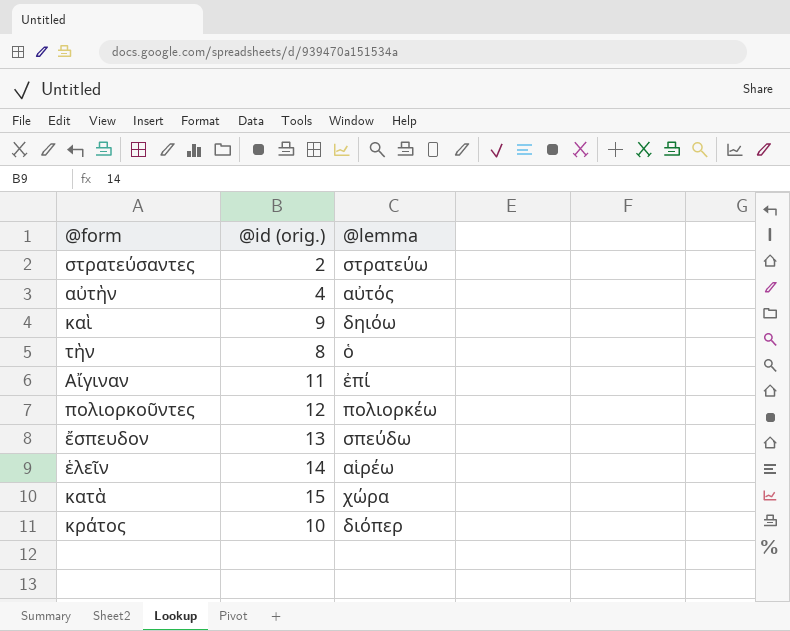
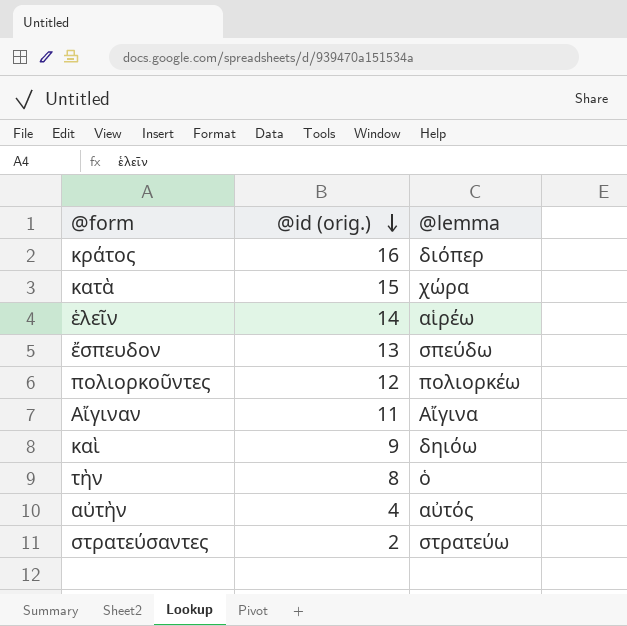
row order: none -> @id (orig.) descending
κράτος | @id (orig.): 10 -> 16
Αἴγιναν | @lemma: ἐπί -> Αἴγινα

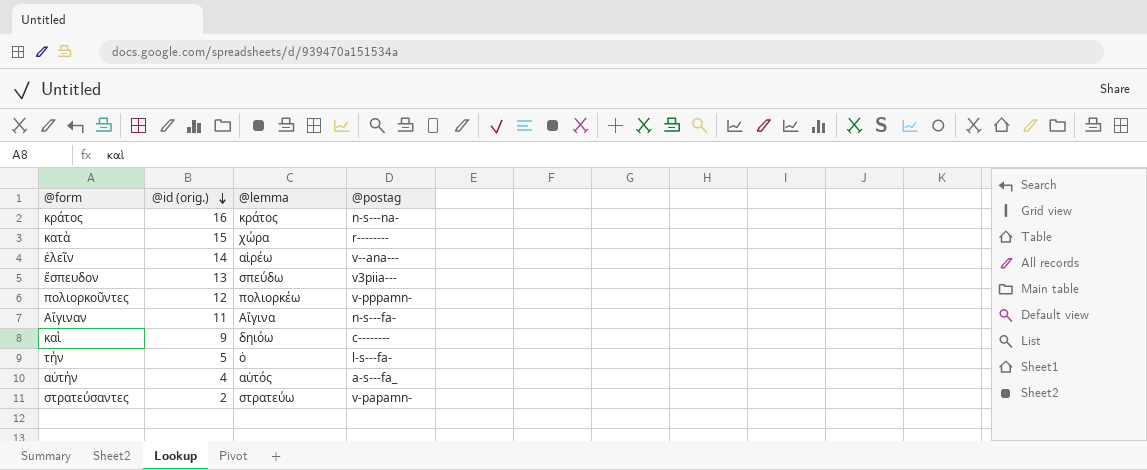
column @postag | position: none -> 4
κράτος | @lemma: διόπερ -> κράτος
τὴν | @id (orig.): 8 -> 5

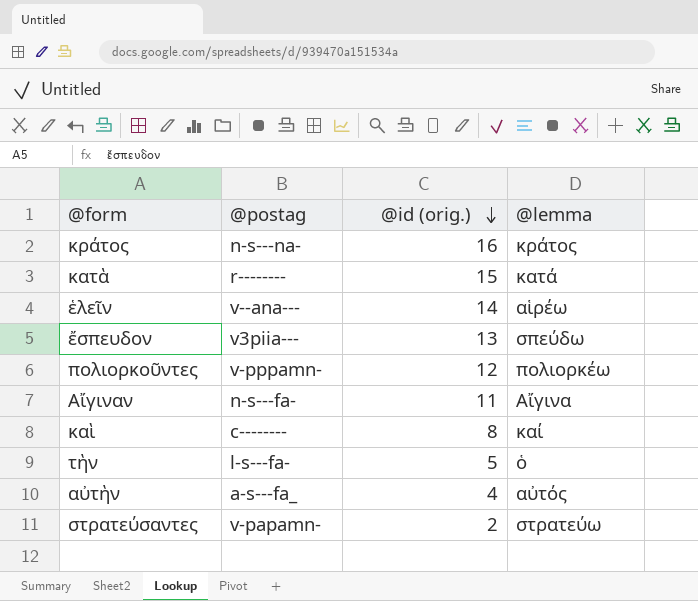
column @postag | position: 4 -> 2
κατὰ | @lemma: χώρα -> κατά
καὶ | @id (orig.): 9 -> 8
καὶ | @lemma: δηιόω -> καί

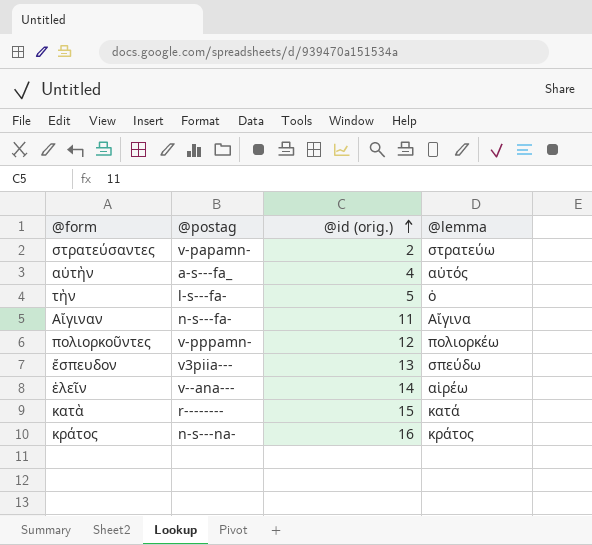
row order: @id (orig.) descending -> @id (orig.) ascending
row καὶ: c-------- | 8 | καί -> none

